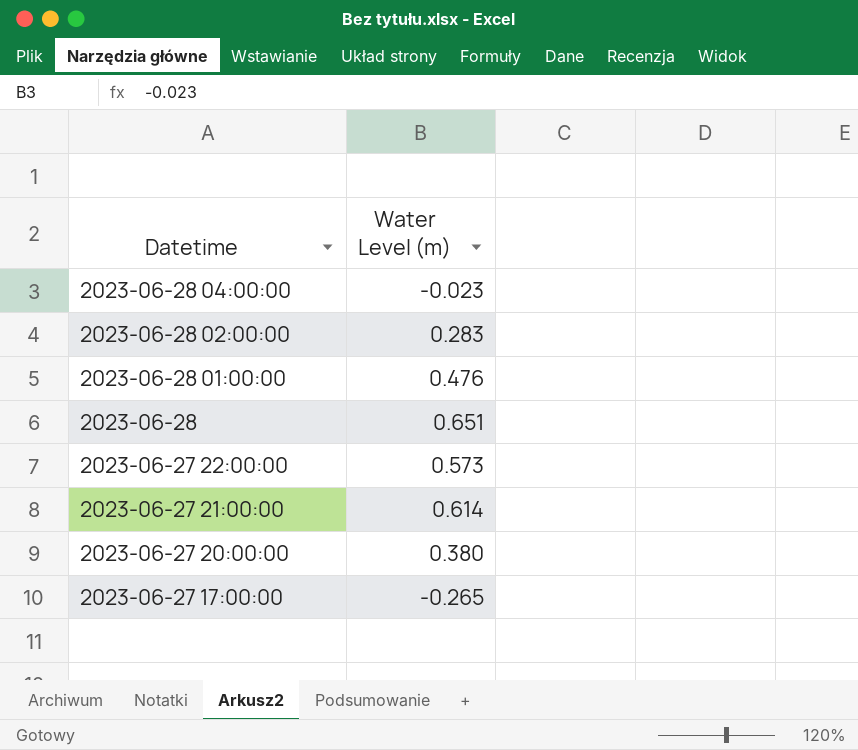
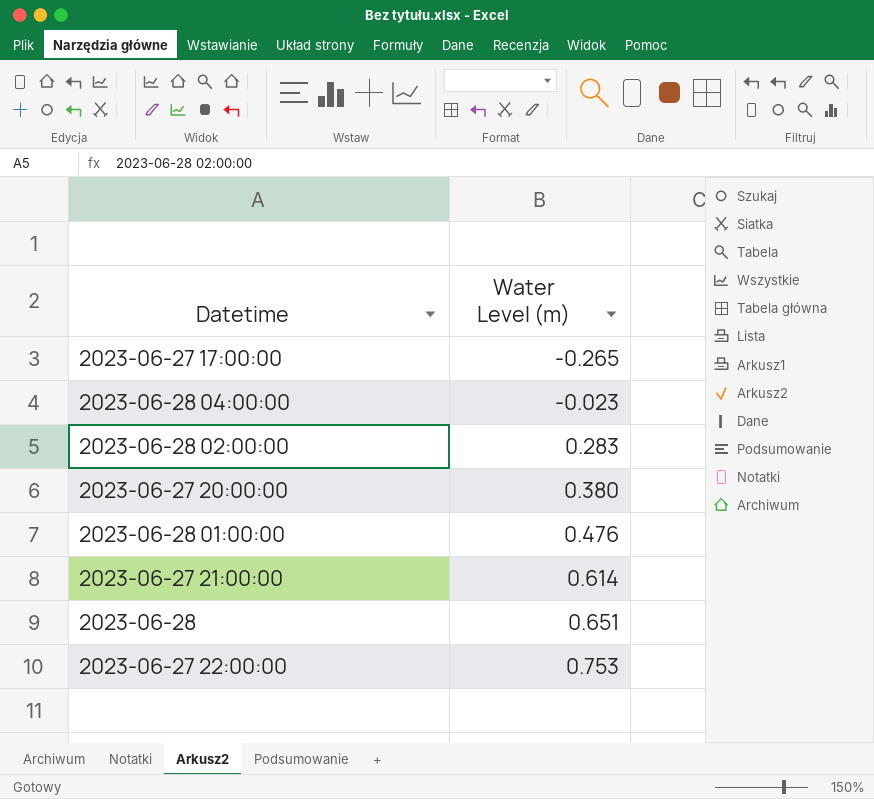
row order: Datetime descending -> Water Level (m) ascending
2023-06-27 22:00:00 | Water Level (m): 0.573 -> 0.753

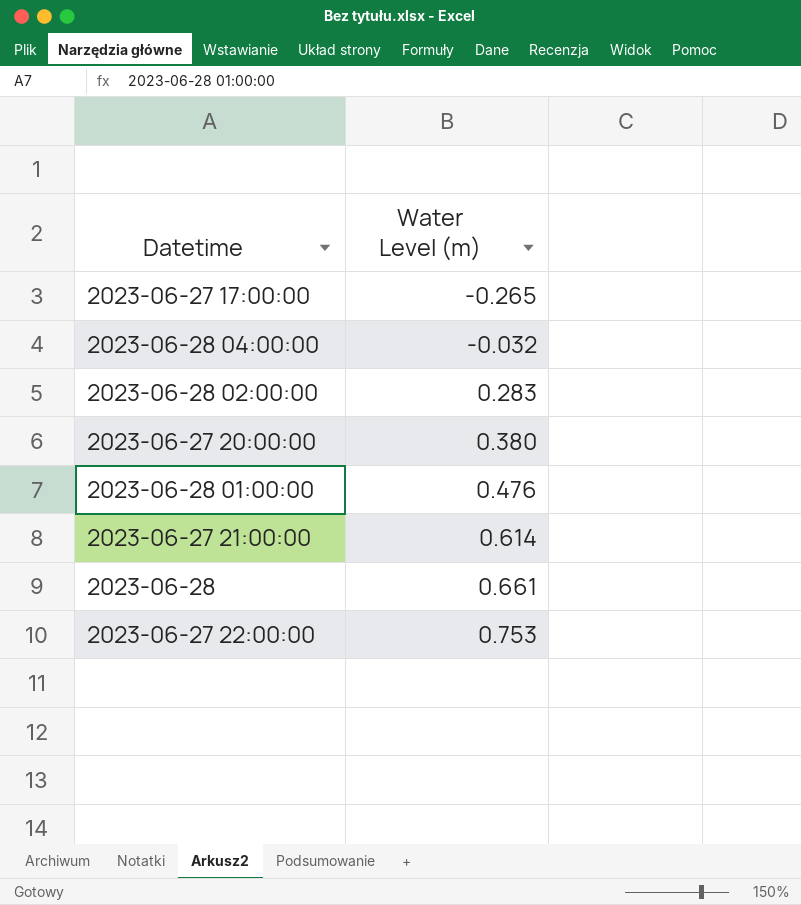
2023-06-28 04:00:00 | Water Level (m): -0.023 -> -0.032
2023-06-28 | Water Level (m): 0.651 -> 0.661

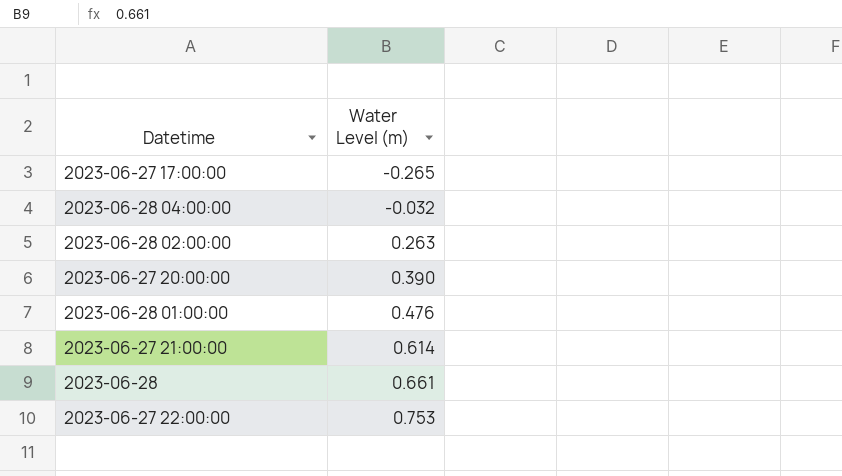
2023-06-28 02:00:00 | Water Level (m): 0.283 -> 0.263
2023-06-27 20:00:00 | Water Level (m): 0.380 -> 0.390

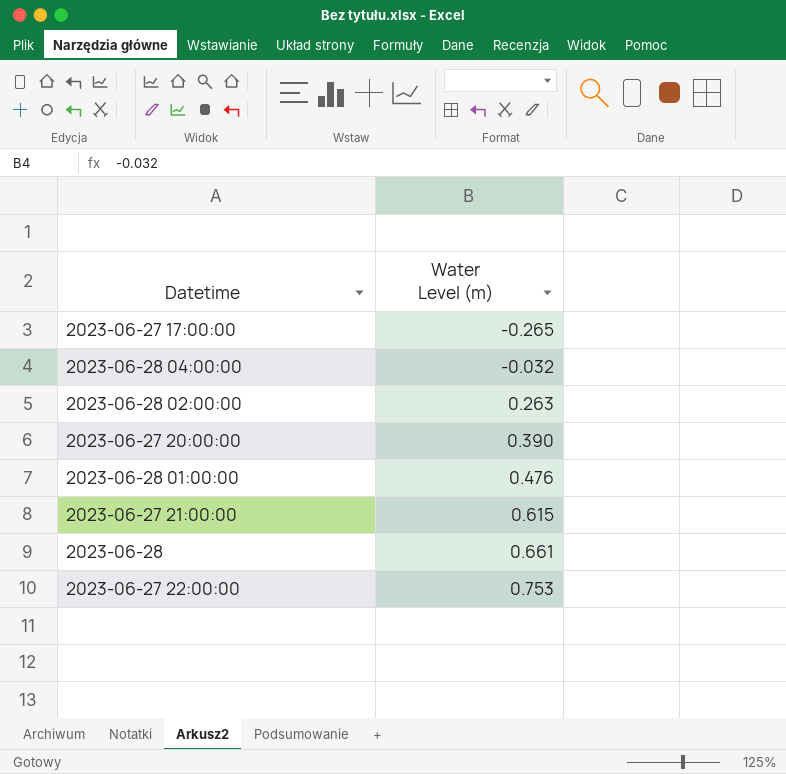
2023-06-27 21:00:00 | Water Level (m): 0.614 -> 0.615

